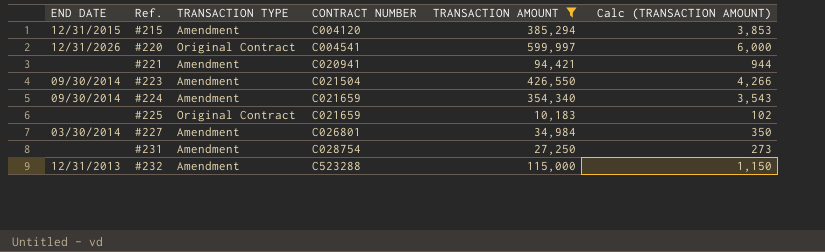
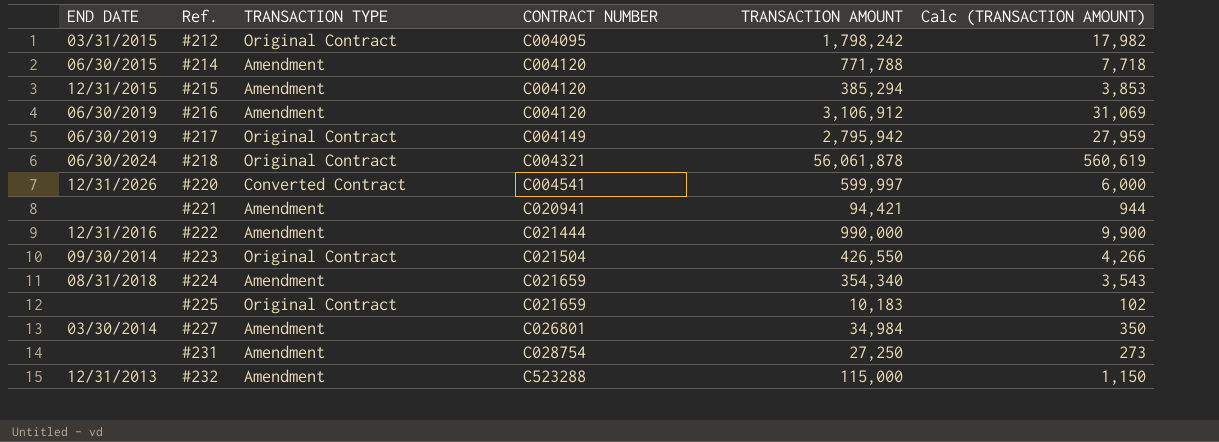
filter: TRANSACTION AMOUNT <= 599,997 -> none
#220 | TRANSACTION TYPE: Original Contract -> Converted Contract
#223 | TRANSACTION TYPE: Amendment -> Original Contract
#224 | END DATE: 09/30/2014 -> 08/31/2018

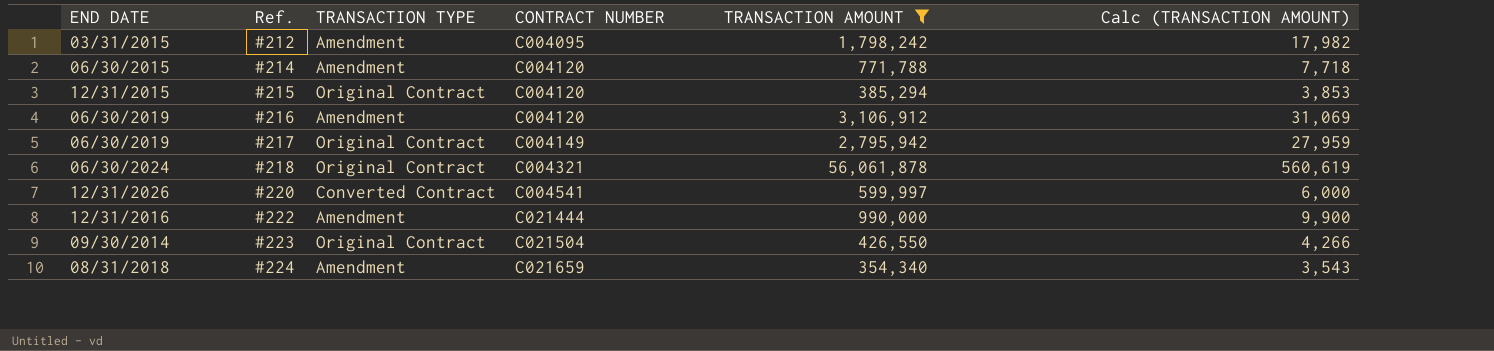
filter: none -> TRANSACTION AMOUNT >= 354,340
#212 | TRANSACTION TYPE: Original Contract -> Amendment
#215 | TRANSACTION TYPE: Amendment -> Original Contract

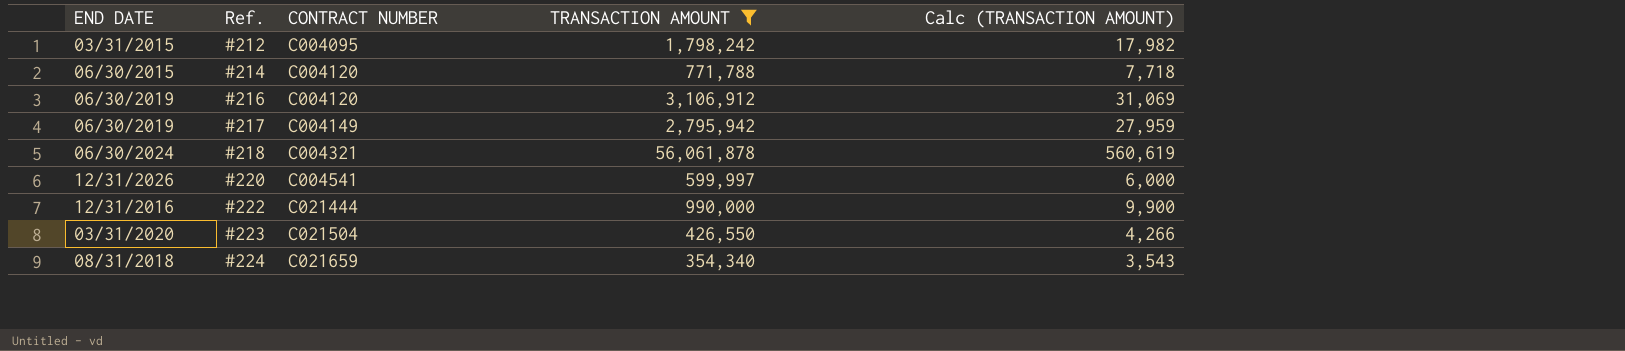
column TRANSACTION TYPE | position: 3 -> none
row #215: 12/31/2015 | Original Contract | C004120 | 385,294 | 3,853 -> none
#223 | END DATE: 09/30/2014 -> 03/31/2020

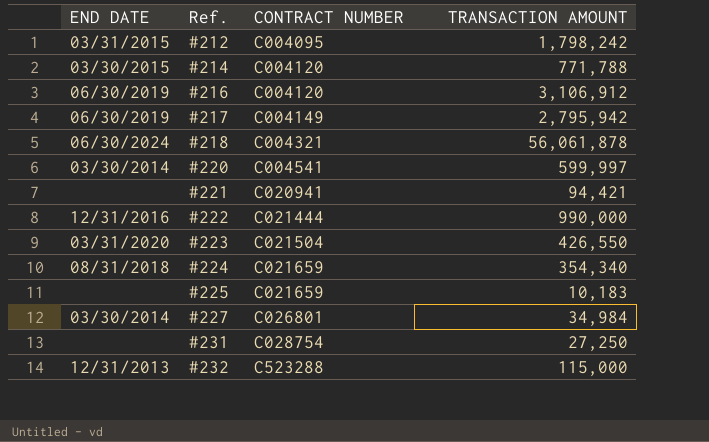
filter: TRANSACTION AMOUNT >= 354,340 -> none
column Calc (TRANSACTION AMOUNT) | formula: [TRANSACTION AMOUNT] * 0.01 -> none
#214 | END DATE: 06/30/2015 -> 03/30/2015
#220 | END DATE: 12/31/2026 -> 03/30/2014

